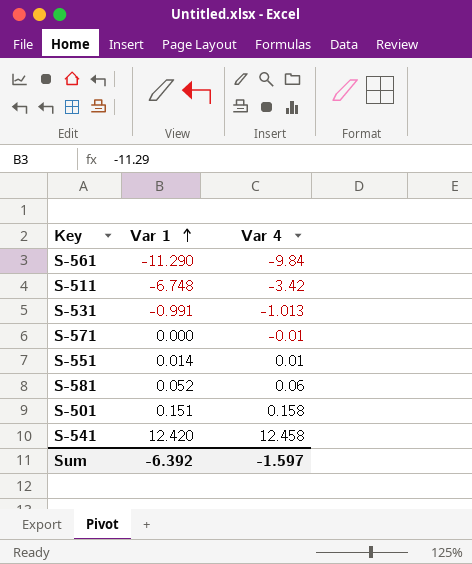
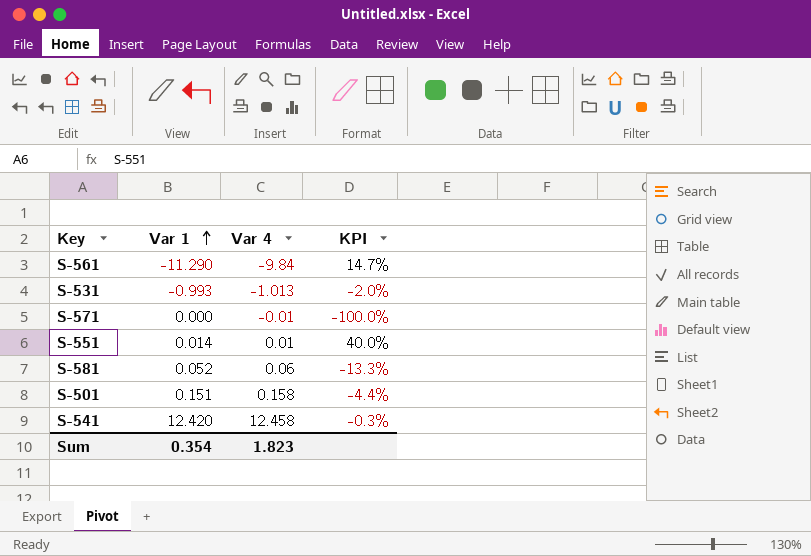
column KPI | formula: none -> ([Var 1] - [Var 4]) / [Var 4]
row S-511: -6.748 | -3.42 -> none
S-531 | Var 1: -0.991 -> -0.993
Sum | Var 1: -6.392 -> 0.354
Sum | Var 4: -1.597 -> 1.823

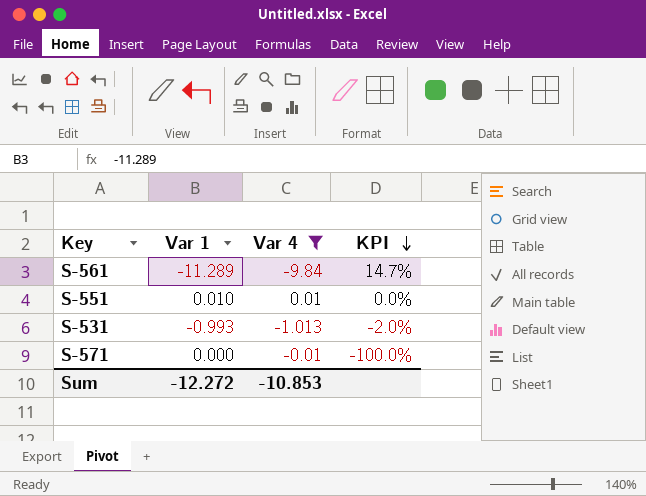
filter: none -> Var 4 <= 0.01
row order: Var 1 ascending -> KPI descending
S-561 | Var 1: -11.290 -> -11.289
S-551 | Var 1: 0.014 -> 0.010
S-551 | KPI: 40.0% -> 0.0%
Sum | Var 1: 0.354 -> -12.272
Sum | Var 4: 1.823 -> -10.853

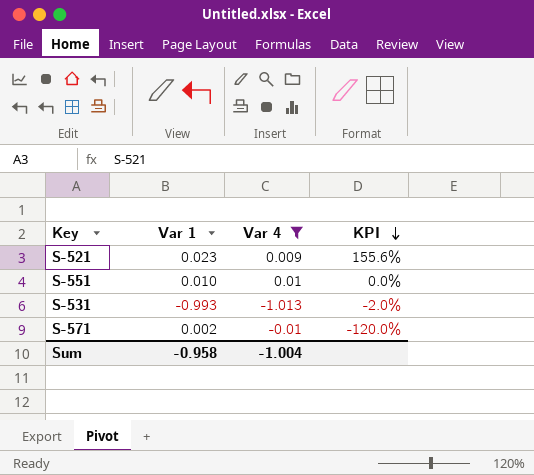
row S-561: -11.289 | -9.84 | 14.7% -> none
row S-521: none -> 0.023 | 0.009 | 155.6%
S-571 | Var 1: 0.000 -> 0.002
S-571 | KPI: -100.0% -> -120.0%
Sum | Var 1: -12.272 -> -0.958
Sum | Var 4: -10.853 -> -1.004

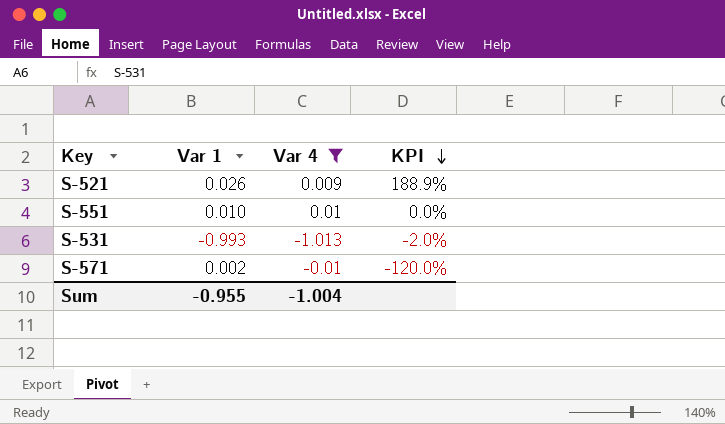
S-521 | Var 1: 0.023 -> 0.026
S-521 | KPI: 155.6% -> 188.9%
Sum | Var 1: -0.958 -> -0.955

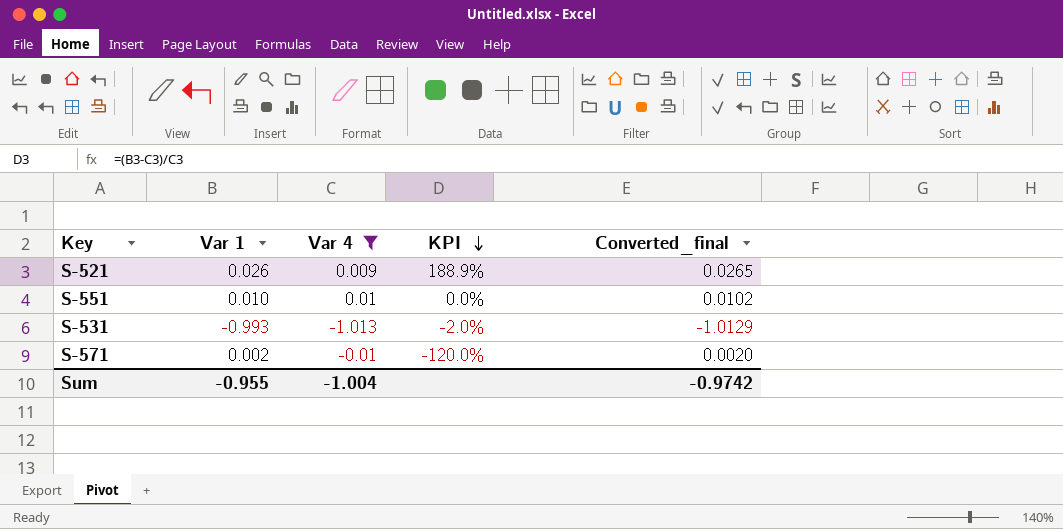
column Converted_final | formula: none -> [Var 1] * 1.02

